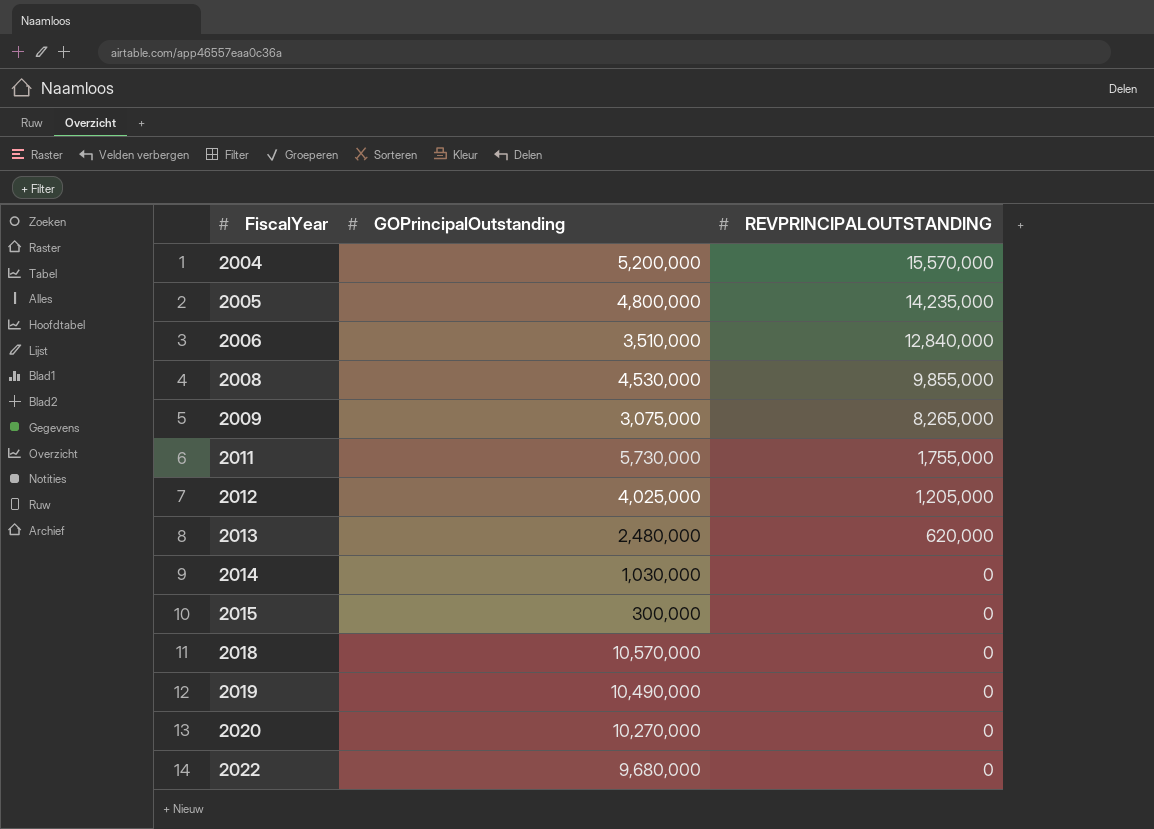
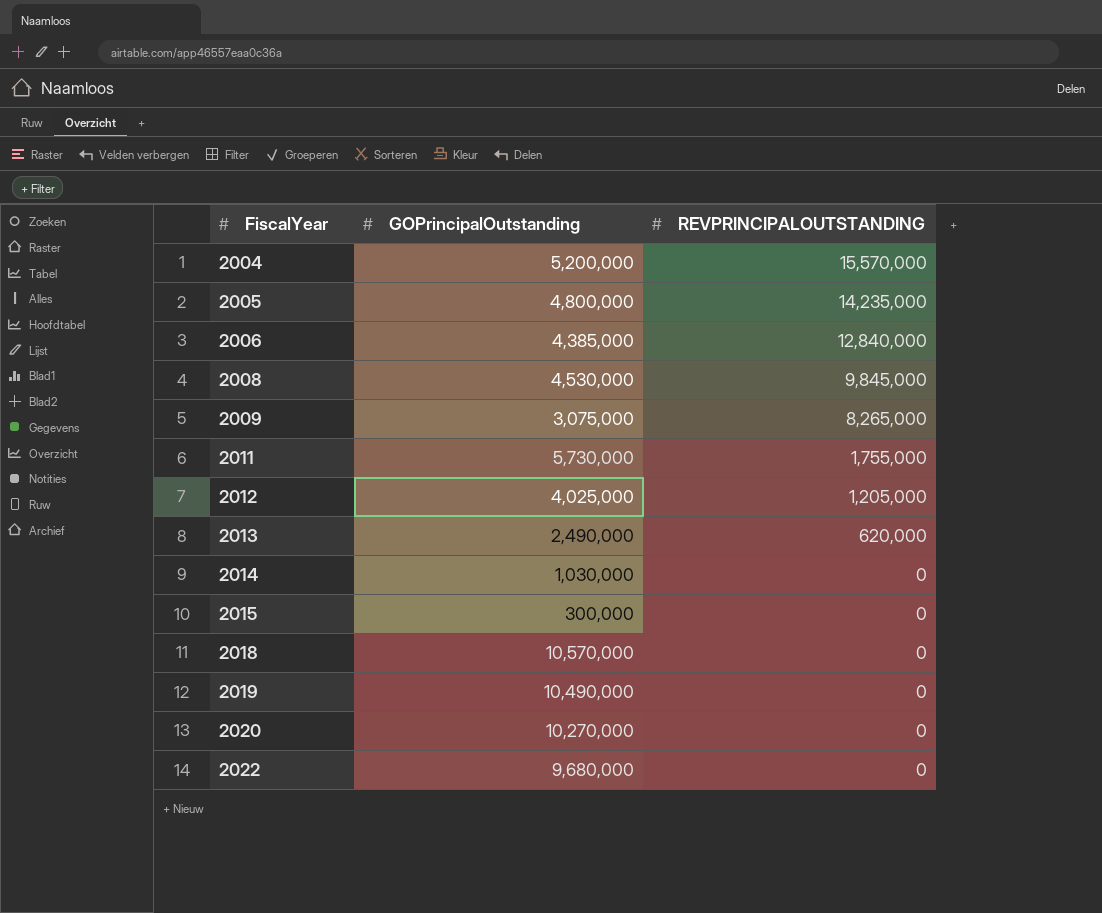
2006 | GOPrincipalOutstanding: 3,510,000 -> 4,385,000
2008 | REVPRINCIPALOUTSTANDING: 9,855,000 -> 9,845,000
2013 | GOPrincipalOutstanding: 2,480,000 -> 2,490,000

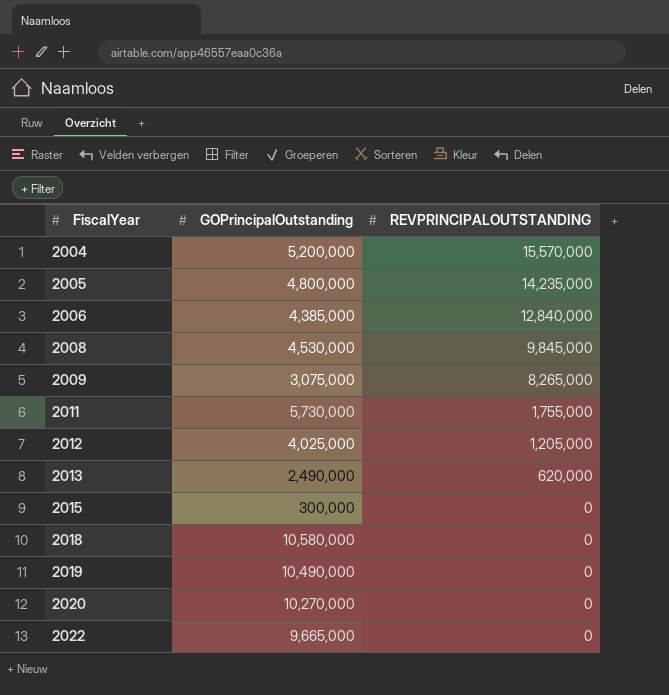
row 2014: 1,030,000 | 0 -> none
2018 | GOPrincipalOutstanding: 10,570,000 -> 10,580,000
2022 | GOPrincipalOutstanding: 9,680,000 -> 9,665,000

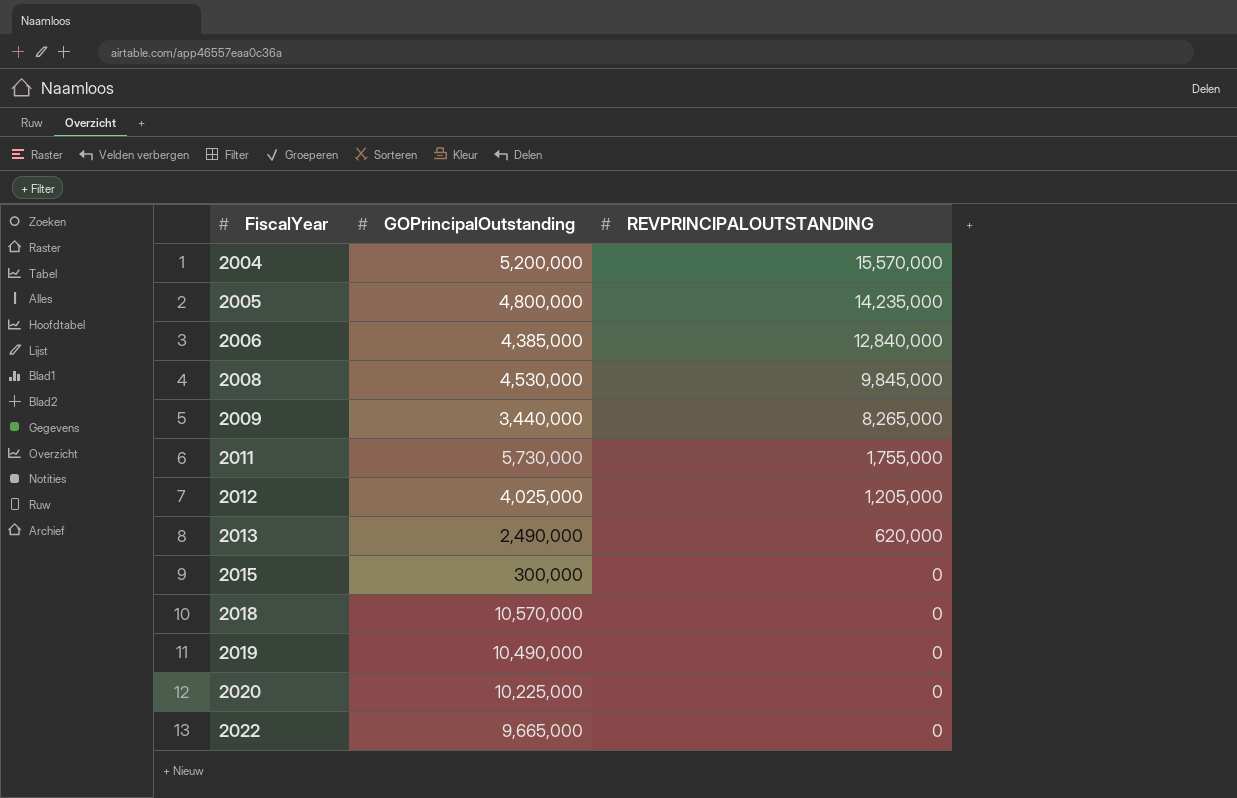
2009 | GOPrincipalOutstanding: 3,075,000 -> 3,440,000
2018 | GOPrincipalOutstanding: 10,580,000 -> 10,570,000
2020 | GOPrincipalOutstanding: 10,270,000 -> 10,225,000

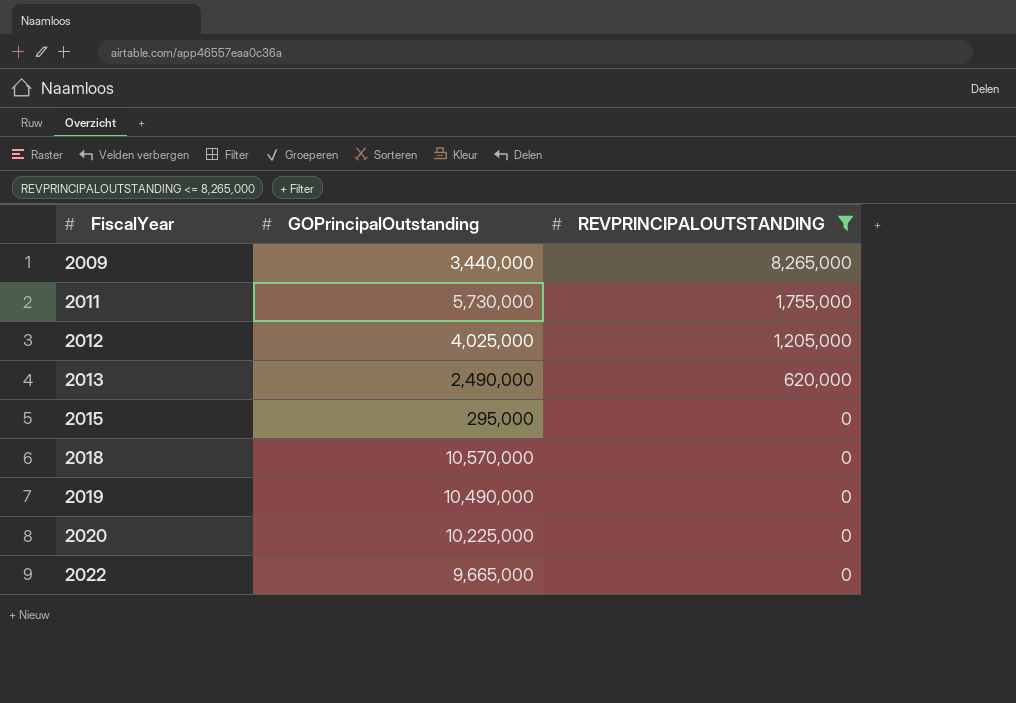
filter: none -> REVPRINCIPALOUTSTANDING <= 8,265,000
2015 | GOPrincipalOutstanding: 300,000 -> 295,000

